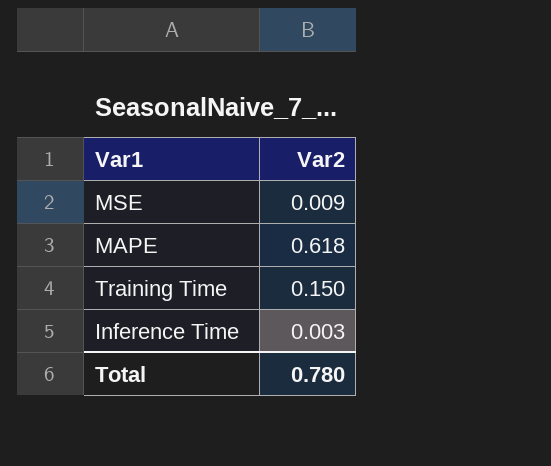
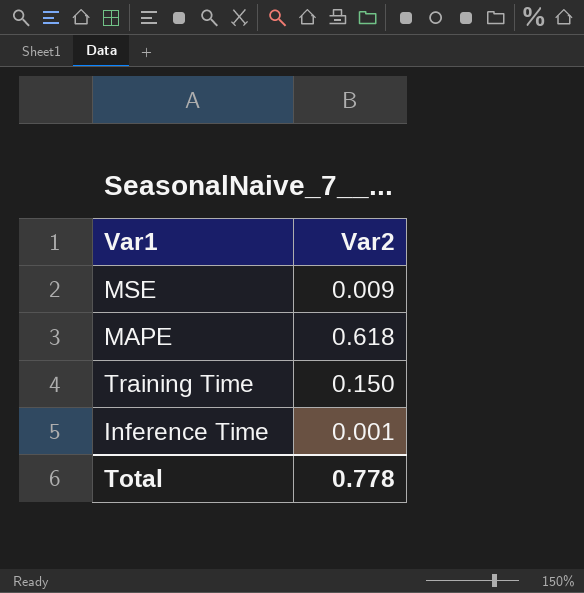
Inference Time | Var2: 0.003 -> 0.001
Total | Var2: 0.780 -> 0.778

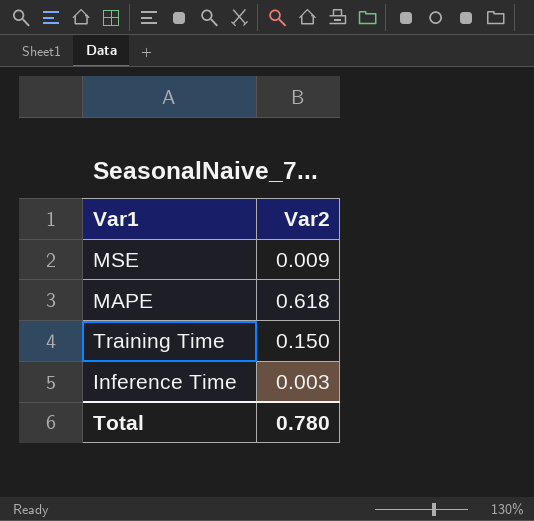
Inference Time | Var2: 0.001 -> 0.003
Total | Var2: 0.778 -> 0.780

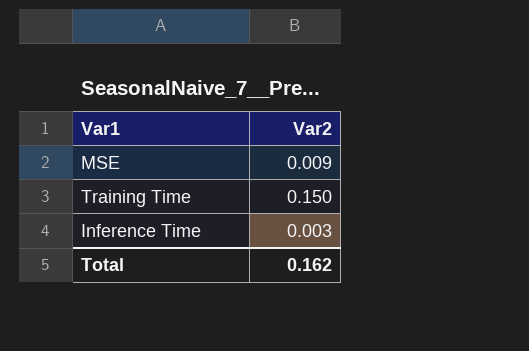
row MAPE: 0.618 -> none
Total | Var2: 0.780 -> 0.162

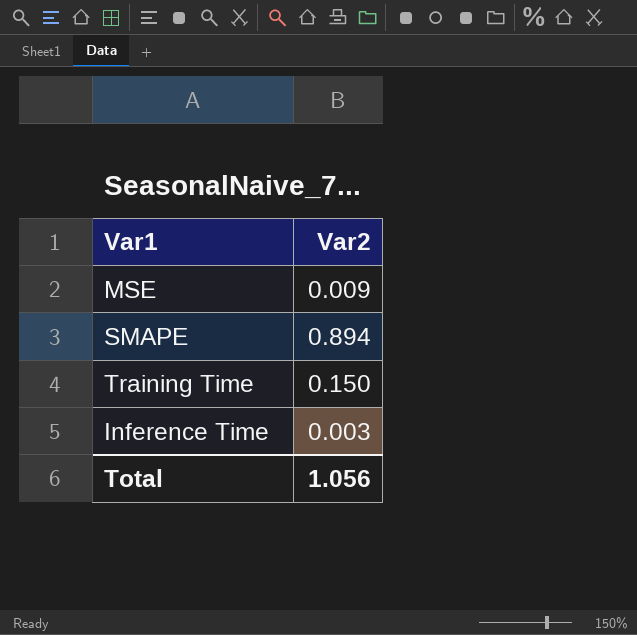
row SMAPE: none -> 0.894
Total | Var2: 0.162 -> 1.056

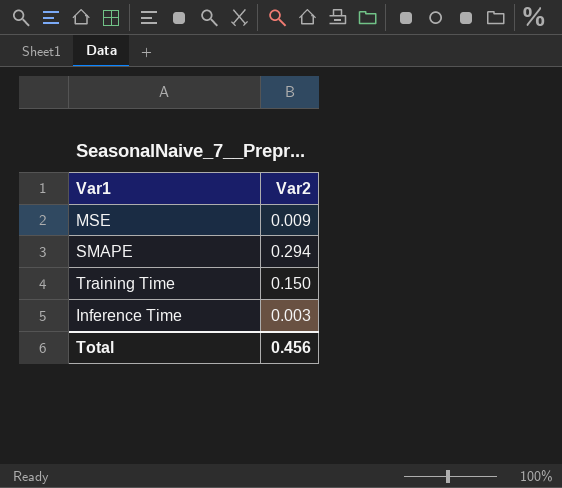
SMAPE | Var2: 0.894 -> 0.294
Total | Var2: 1.056 -> 0.456

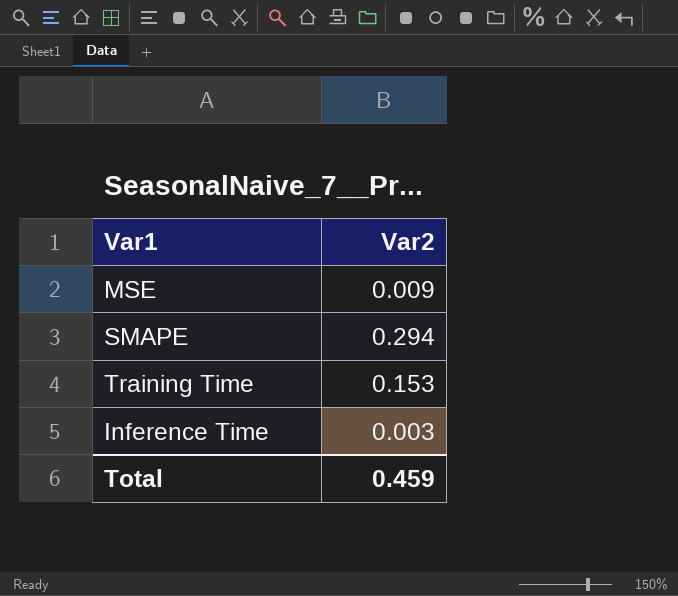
Training Time | Var2: 0.150 -> 0.153
Total | Var2: 0.456 -> 0.459

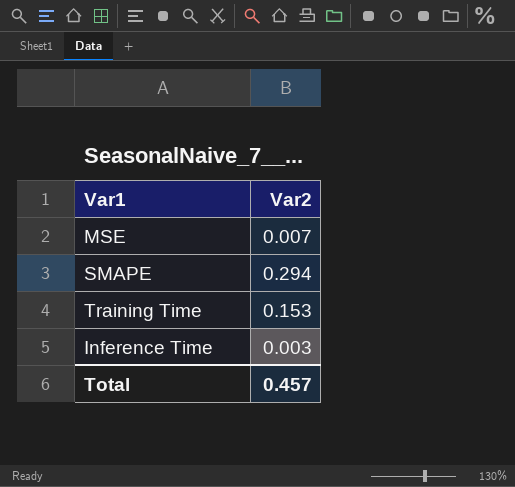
MSE | Var2: 0.009 -> 0.007
Total | Var2: 0.459 -> 0.457

